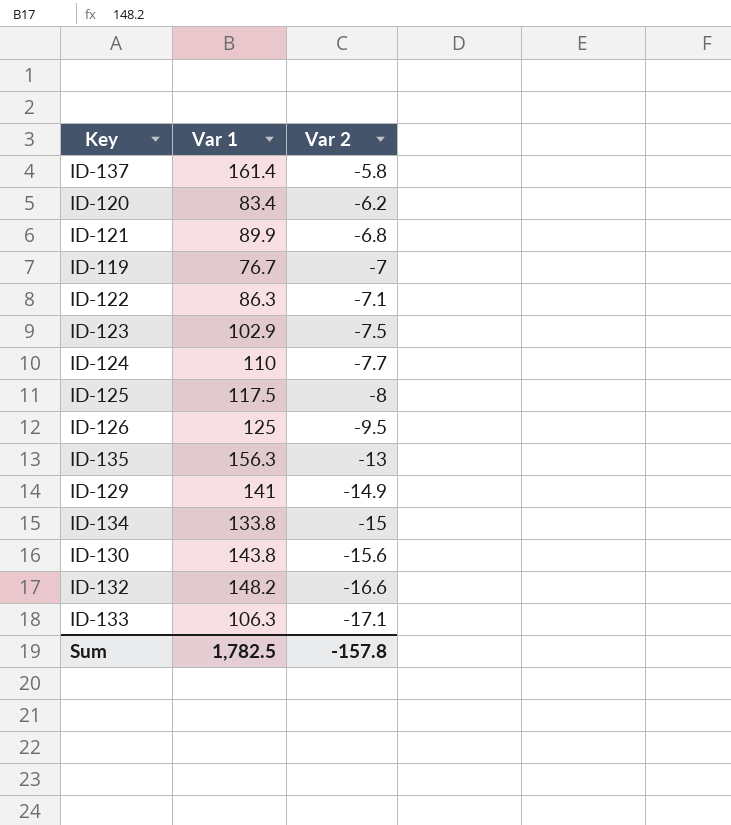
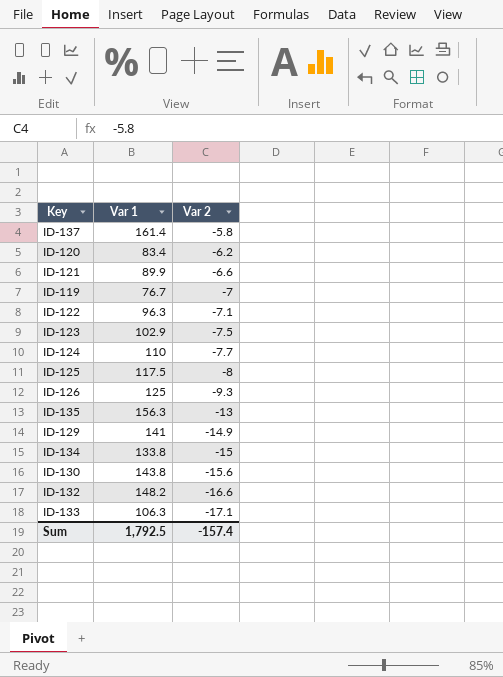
ID-121 | Var 2: -6.8 -> -6.6
ID-122 | Var 1: 86.3 -> 96.3
ID-126 | Var 2: -9.5 -> -9.3
Sum | Var 1: 1,782.5 -> 1,792.5
Sum | Var 2: -157.8 -> -157.4

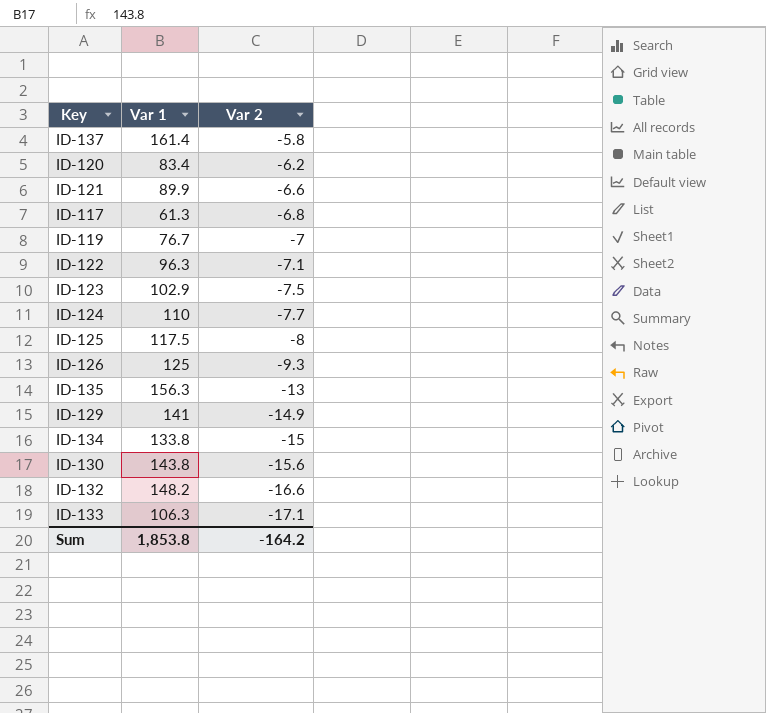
row ID-117: none -> 61.3 | -6.8
Sum | Var 1: 1,792.5 -> 1,853.8
Sum | Var 2: -157.4 -> -164.2

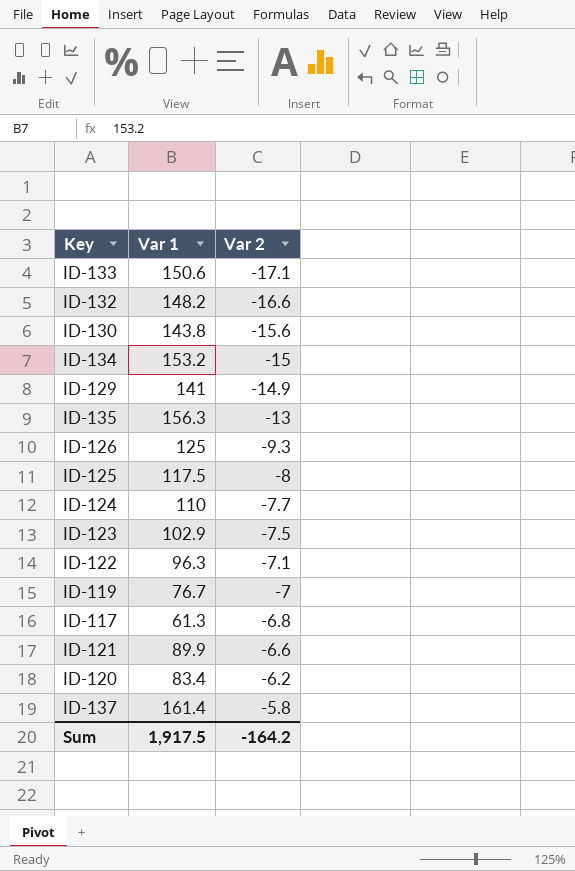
row order: Var 2 descending -> Var 2 ascending
ID-133 | Var 1: 106.3 -> 150.6
ID-134 | Var 1: 133.8 -> 153.2
Sum | Var 1: 1,853.8 -> 1,917.5

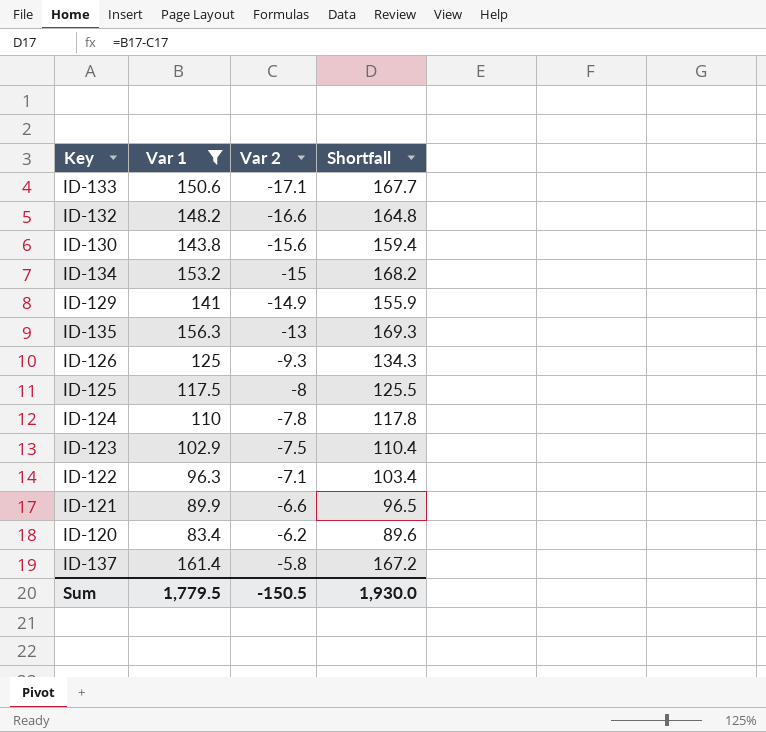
filter: none -> Var 1 >= 83.4
column Shortfall | formula: none -> [Var 1] - [Var 2]
ID-124 | Var 2: -7.7 -> -7.8
Sum | Var 1: 1,917.5 -> 1,779.5
Sum | Var 2: -164.2 -> -150.5

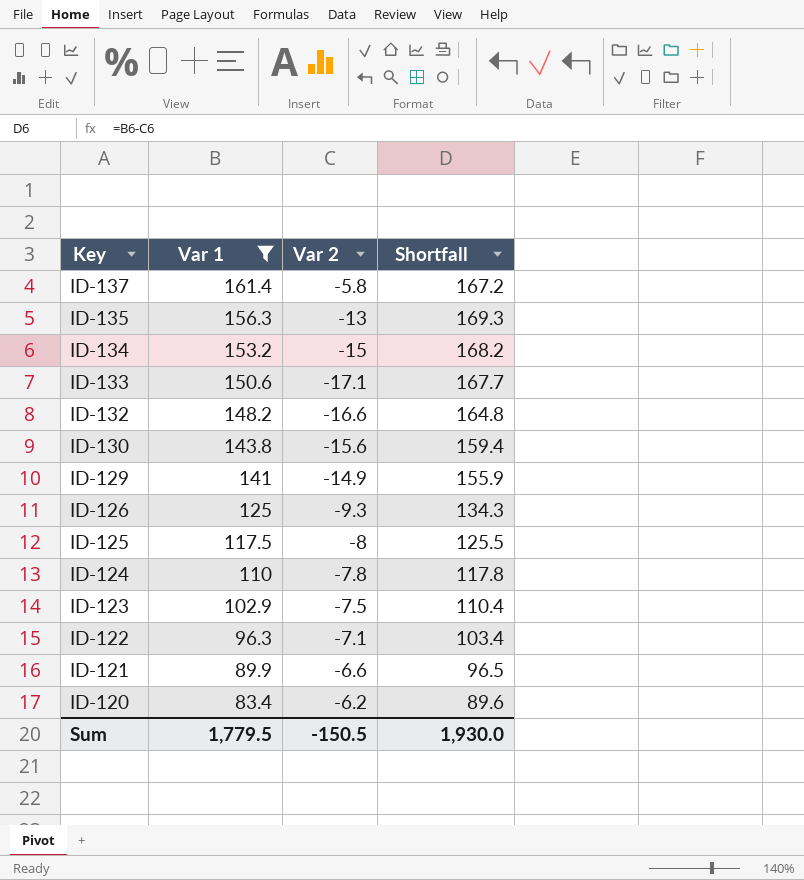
row order: Var 2 ascending -> Key descending

